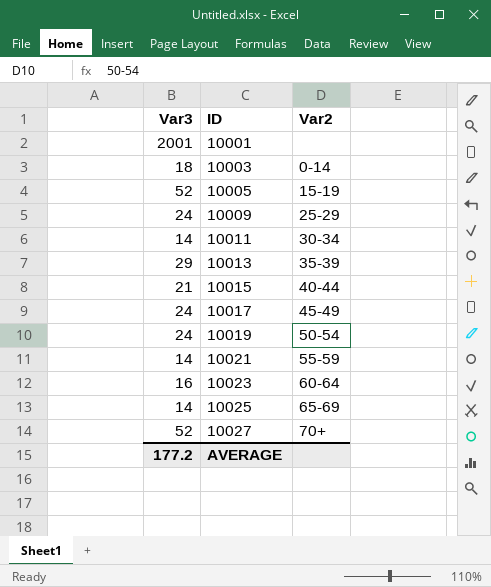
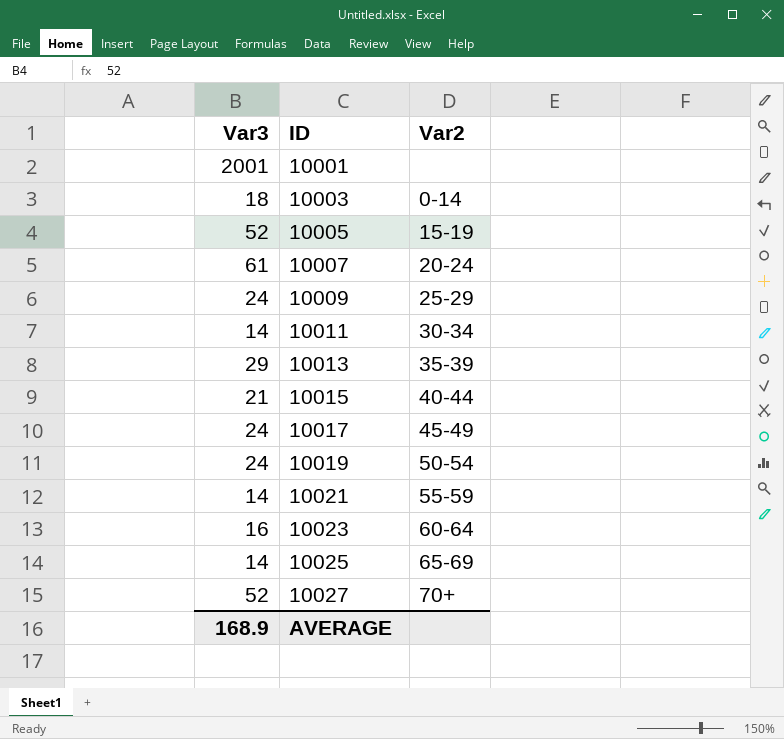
row 10007: none -> 61 | 20-24
AVERAGE | Var3: 177.2 -> 168.9

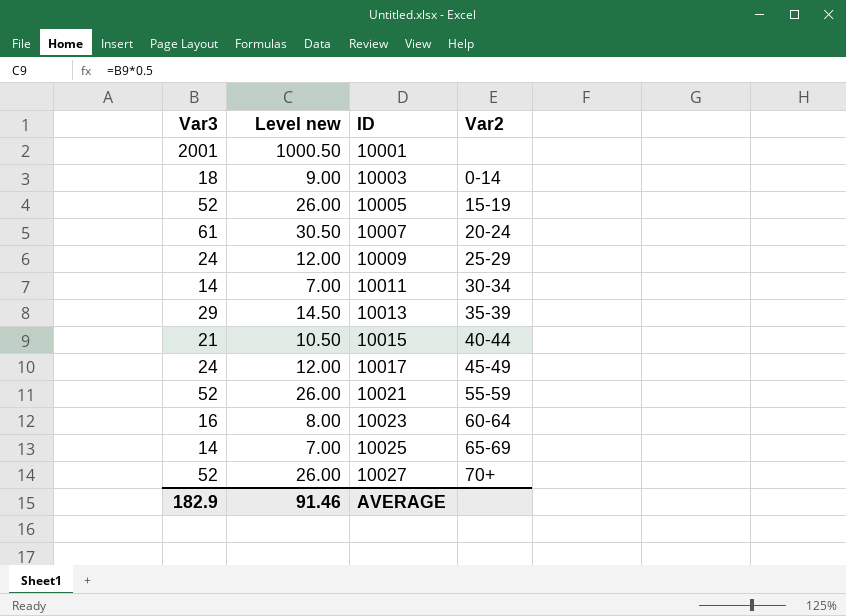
column Level new | formula: none -> [Var3] * 0.5
row 10019: 24 | 50-54 -> none
10021 | Var3: 14 -> 52
AVERAGE | Var3: 168.9 -> 182.9

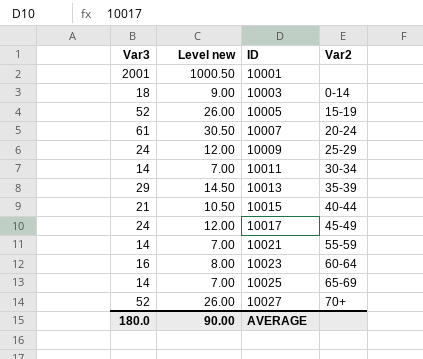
10021 | Var3: 52 -> 14
10021 | Level new: 26.00 -> 7.00
AVERAGE | Var3: 182.9 -> 180.0
AVERAGE | Level new: 91.46 -> 90.00

